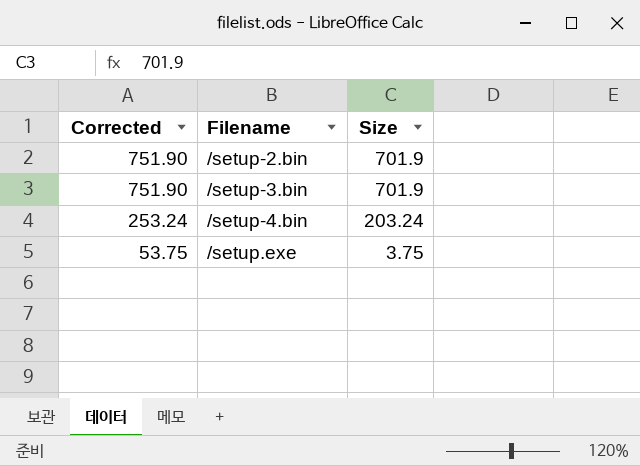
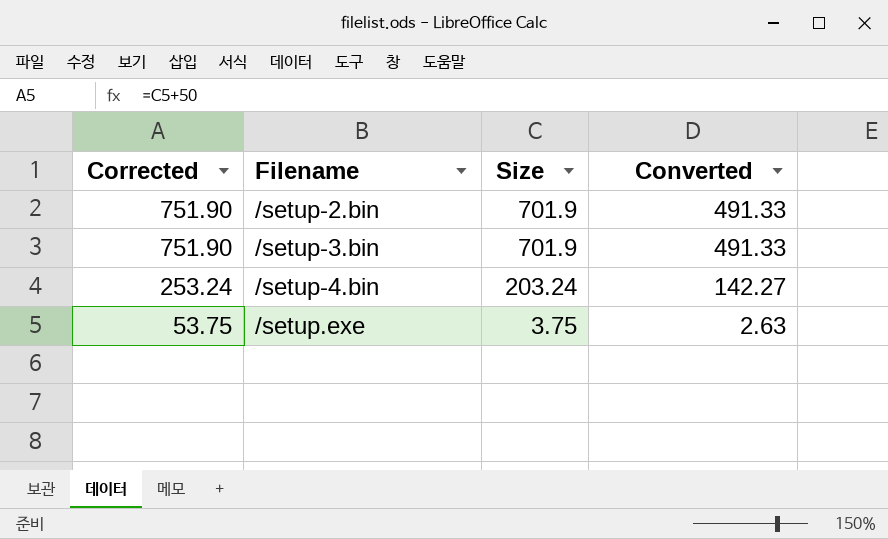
column Converted | formula: none -> [Size] * 0.7

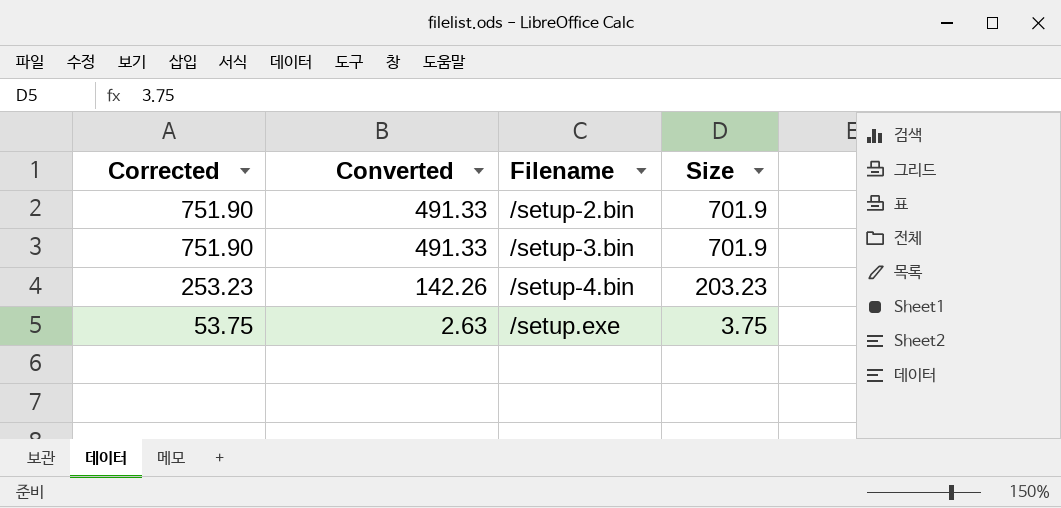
column Converted | position: 4 -> 2
/setup-4.bin | Corrected: 253.24 -> 253.23
/setup-4.bin | Converted: 142.27 -> 142.26
/setup-4.bin | Size: 203.24 -> 203.23

